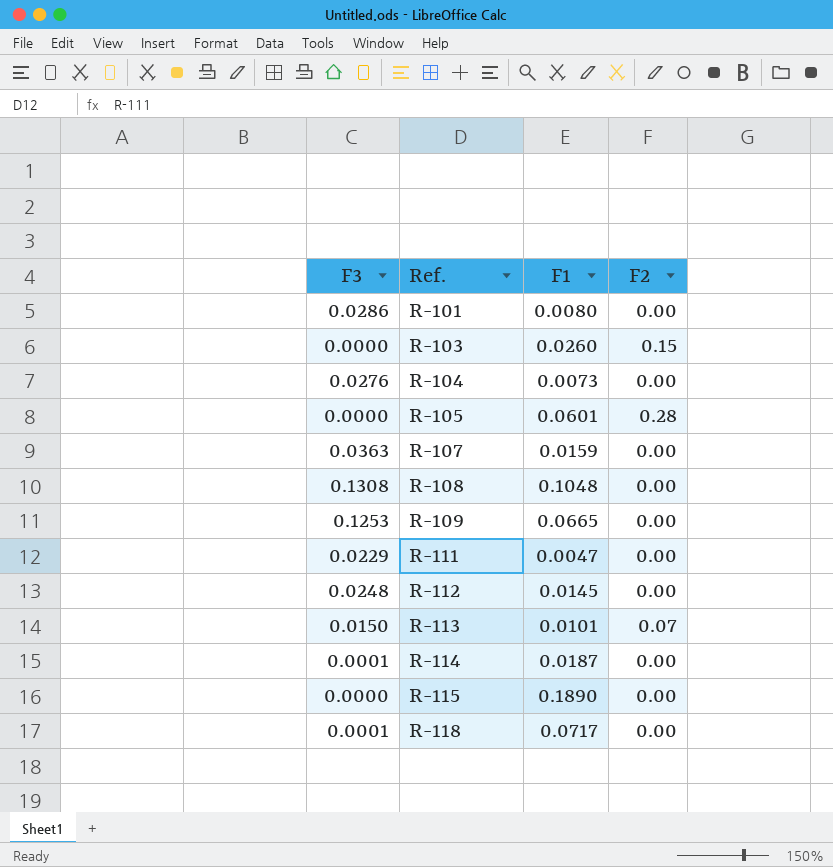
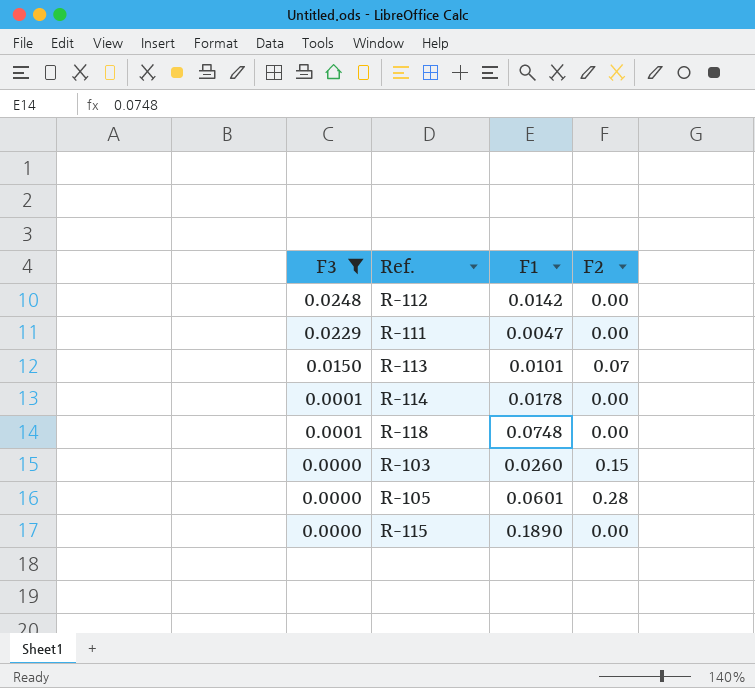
filter: none -> F3 <= 0.0248
row order: Ref. ascending -> F3 descending
R-112 | F1: 0.0145 -> 0.0142
R-114 | F1: 0.0187 -> 0.0178
R-118 | F1: 0.0717 -> 0.0748

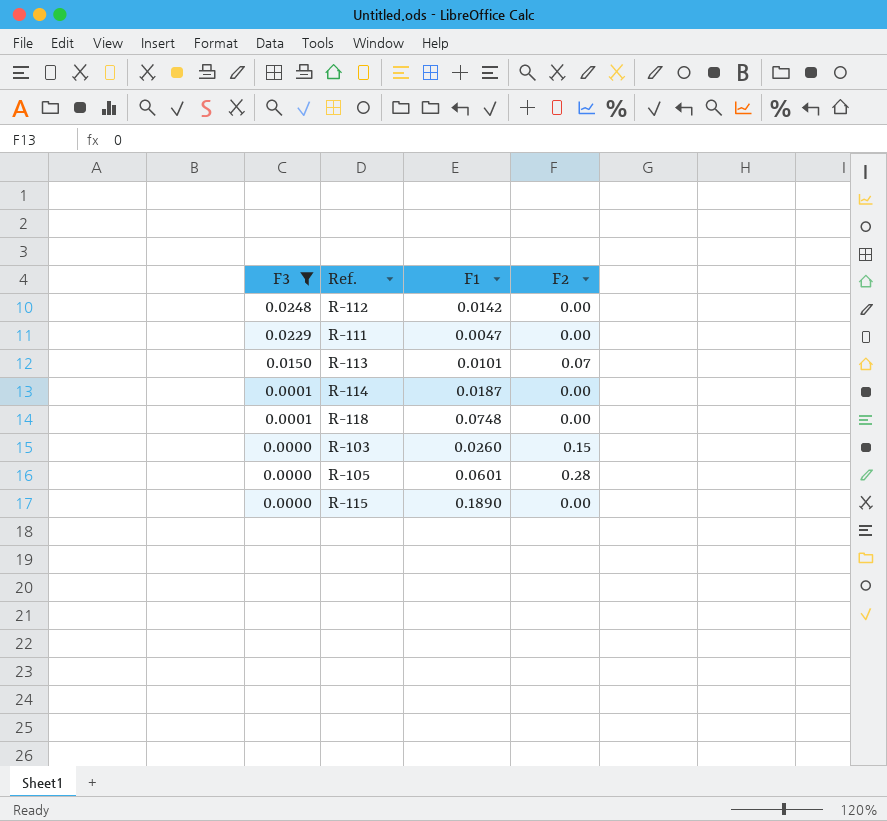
R-114 | F1: 0.0178 -> 0.0187

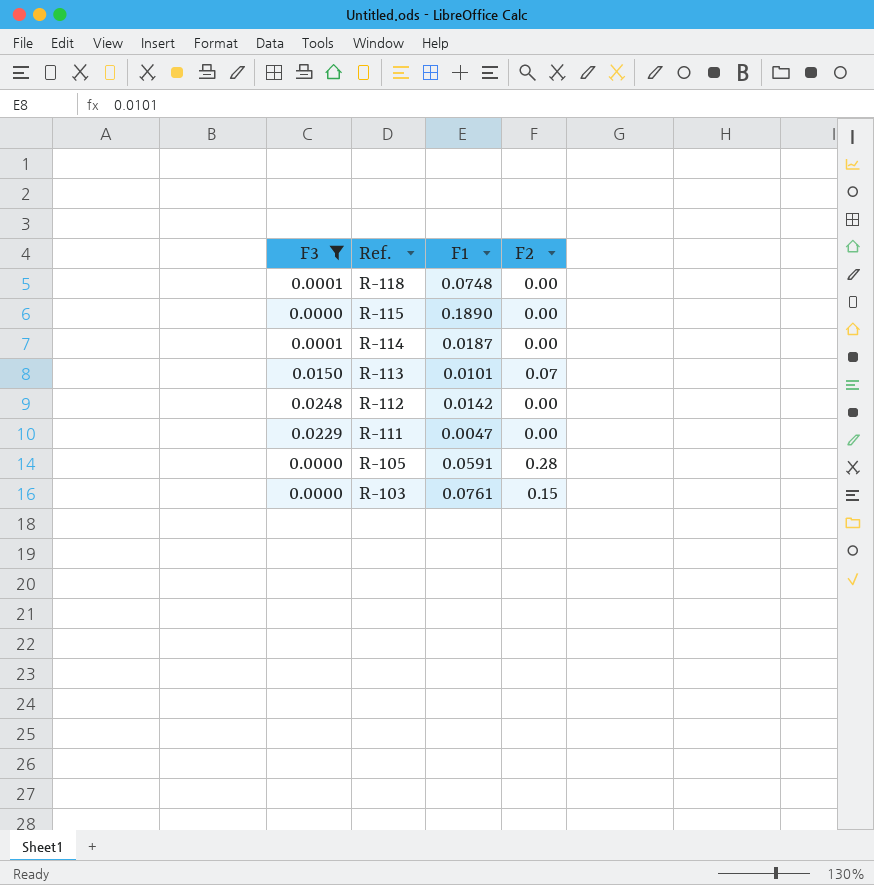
row order: F3 descending -> Ref. descending
R-105 | F1: 0.0601 -> 0.0591
R-103 | F1: 0.0260 -> 0.0761

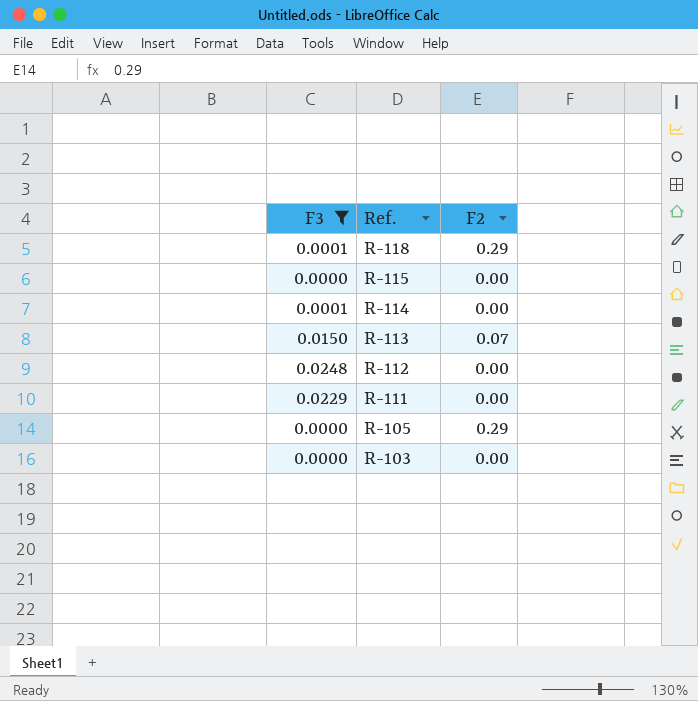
column F1 | position: 3 -> none
R-118 | F2: 0.00 -> 0.29
R-105 | F2: 0.28 -> 0.29
R-103 | F2: 0.15 -> 0.00

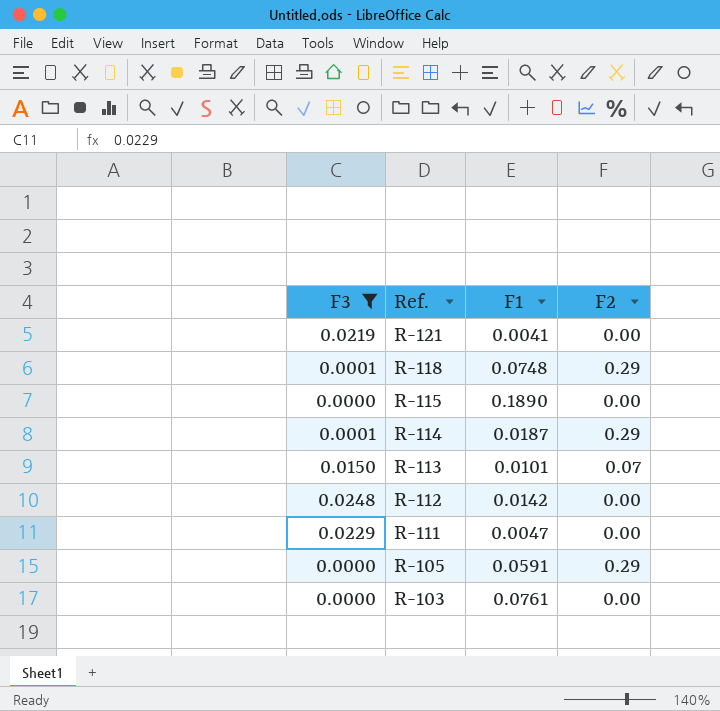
column F1 | position: none -> 3
row R-121: none -> 0.0219 | 0.0041 | 0.00
R-114 | F2: 0.00 -> 0.29

